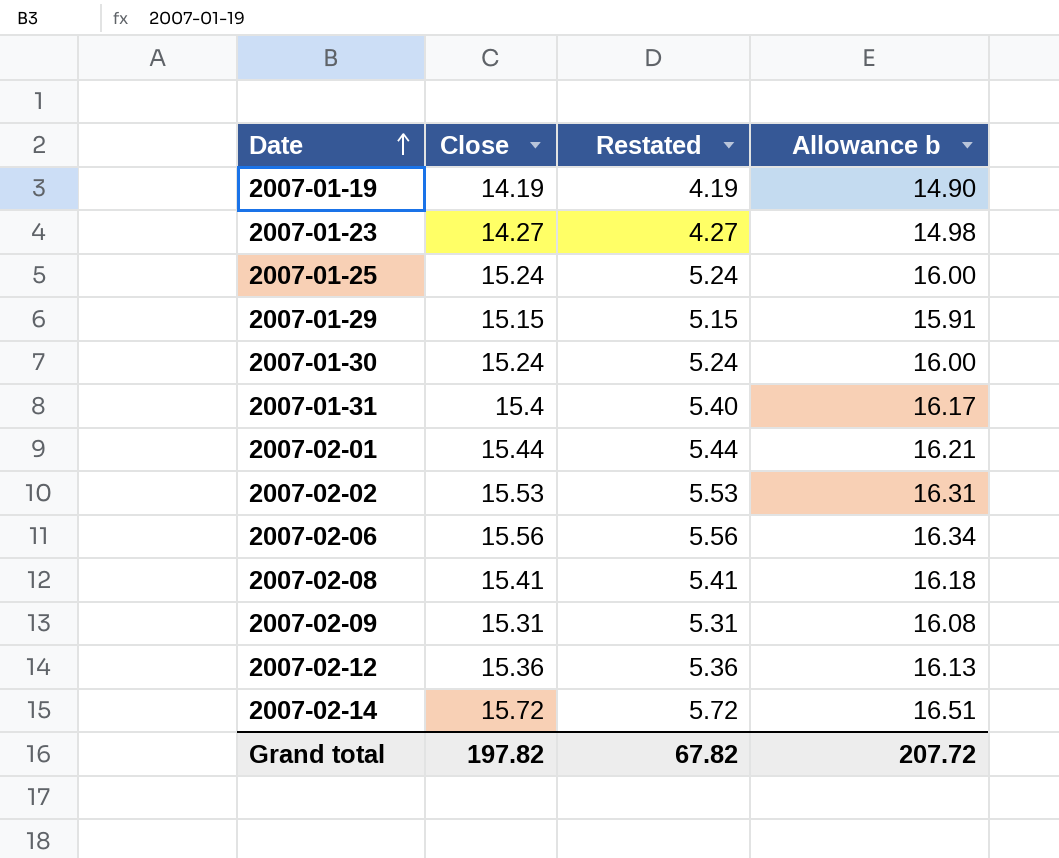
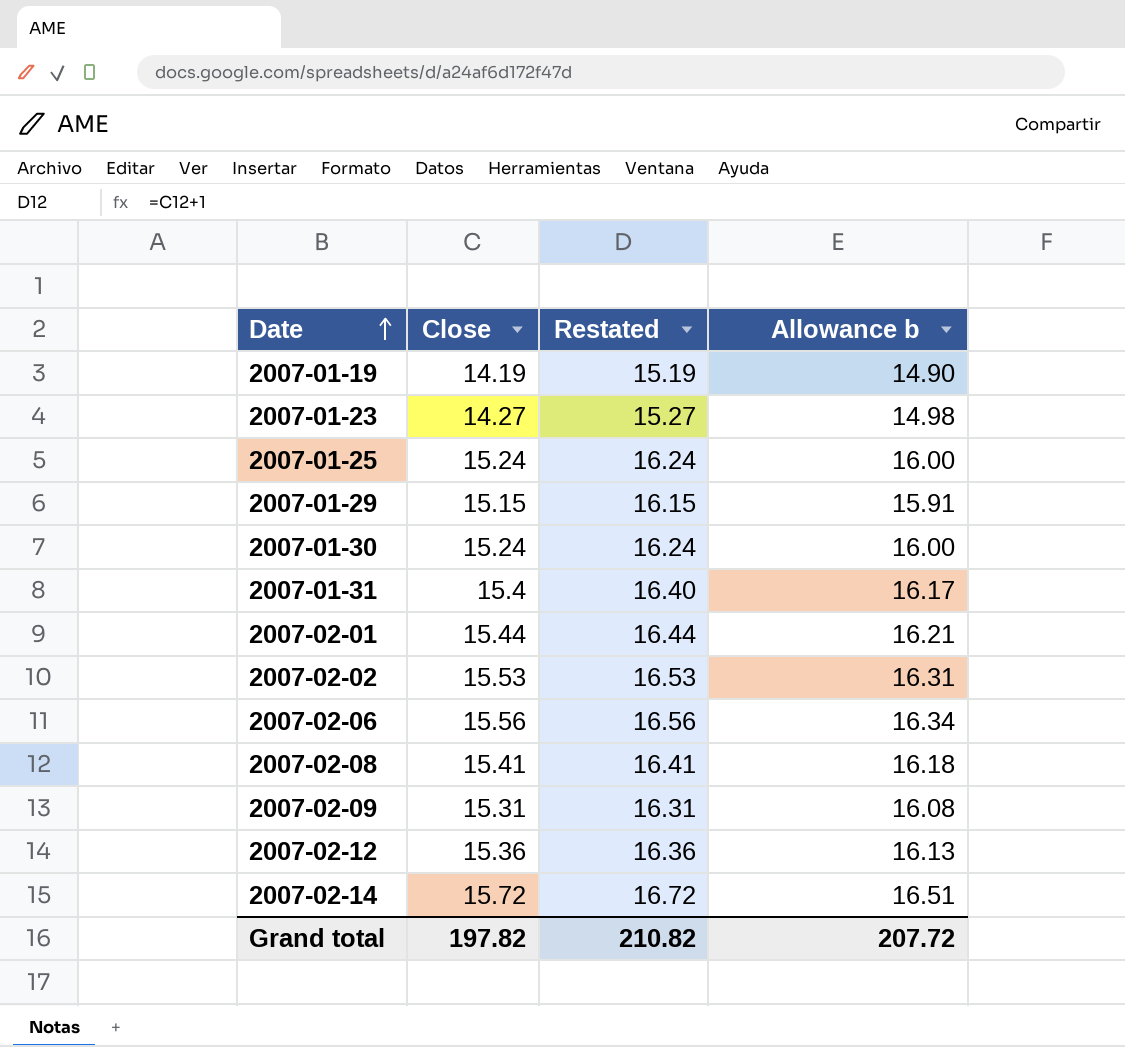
column Restated | formula: [Close] - 10 -> [Close] + 1
Grand total | Restated: 67.82 -> 210.82

